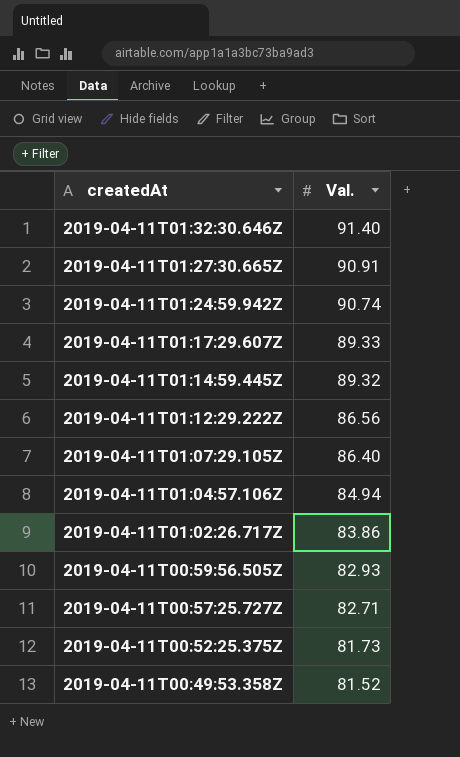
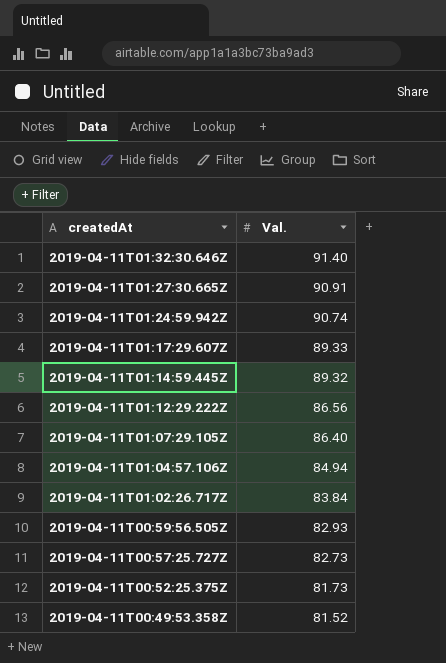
2019-04-11T01:02:26.717Z | Val.: 83.86 -> 83.84
2019-04-11T00:57:25.727Z | Val.: 82.71 -> 82.73

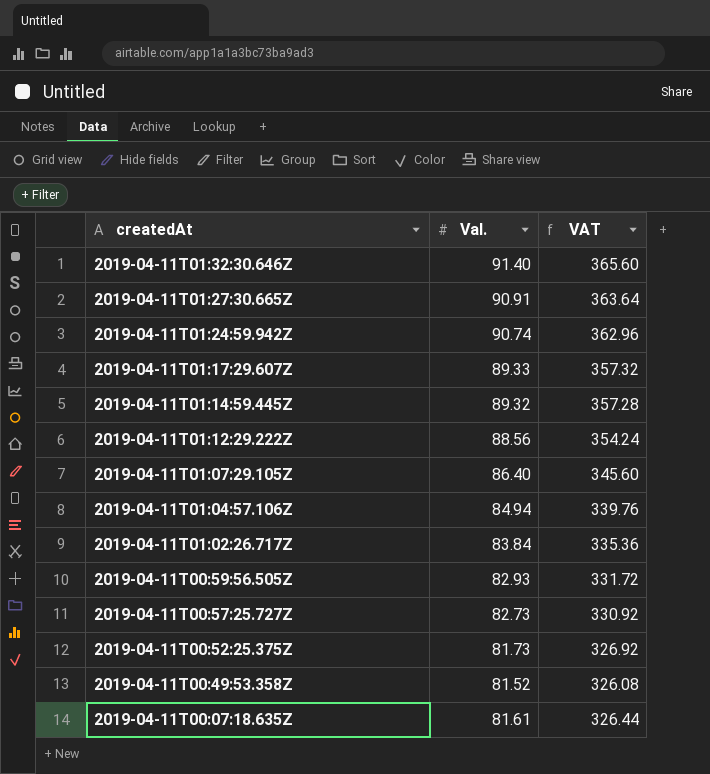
column VAT | formula: none -> [Val.] * 4
2019-04-11T01:12:29.222Z | Val.: 86.56 -> 88.56
row 2019-04-11T00:07:18.635Z: none -> 81.61 | 326.44

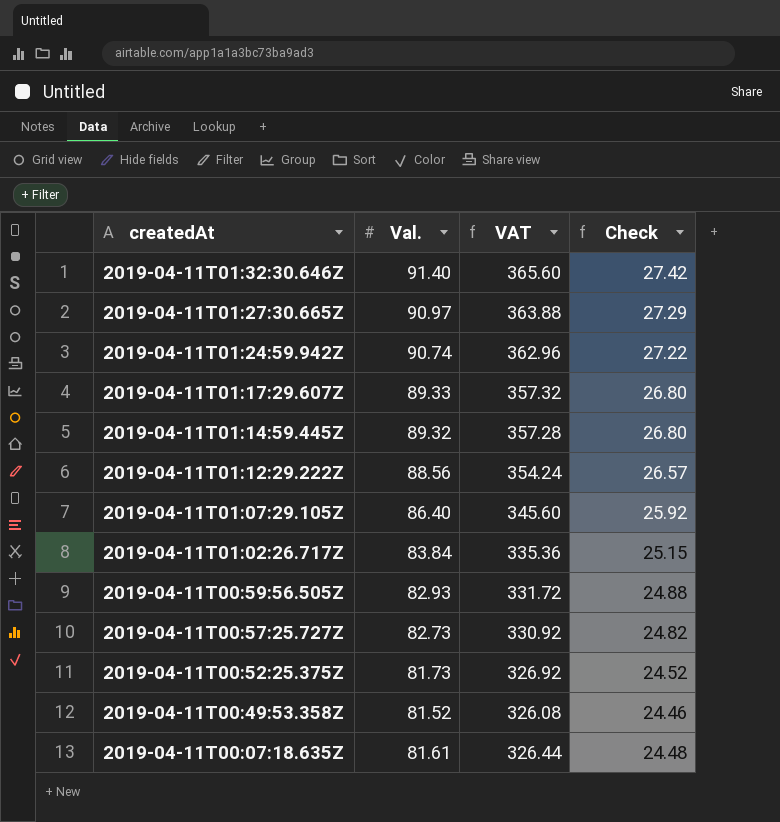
column Check | formula: none -> [Val.] * 0.3
row 2019-04-11T01:04:57.106Z: 84.94 | 339.76 -> none
2019-04-11T01:27:30.665Z | Val.: 90.91 -> 90.97
2019-04-11T01:27:30.665Z | VAT: 363.64 -> 363.88

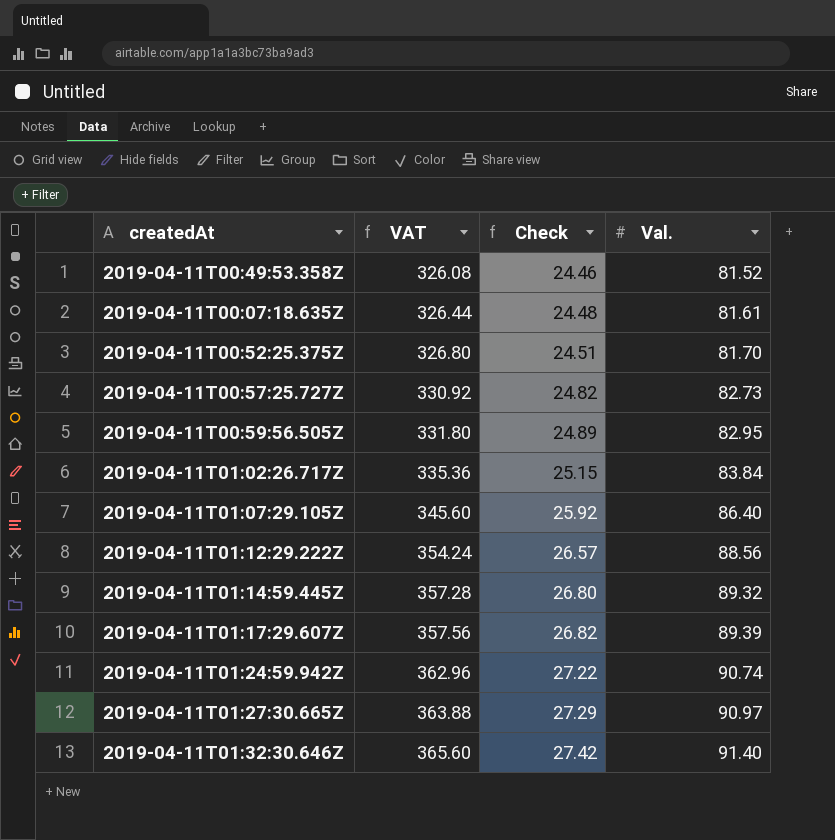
row order: createdAt descending -> VAT ascending
column Val. | position: 2 -> 4
2019-04-11T00:52:25.375Z | VAT: 326.92 -> 326.80
2019-04-11T00:52:25.375Z | Check: 24.52 -> 24.51
2019-04-11T00:52:25.375Z | Val.: 81.73 -> 81.70
2019-04-11T00:59:56.505Z | VAT: 331.72 -> 331.80
2019-04-11T00:59:56.505Z | Check: 24.88 -> 24.89
2019-04-11T00:59:56.505Z | Val.: 82.93 -> 82.95
2019-04-11T01:17:29.607Z | VAT: 357.32 -> 357.56
2019-04-11T01:17:29.607Z | Check: 26.80 -> 26.82
2019-04-11T01:17:29.607Z | Val.: 89.33 -> 89.39

